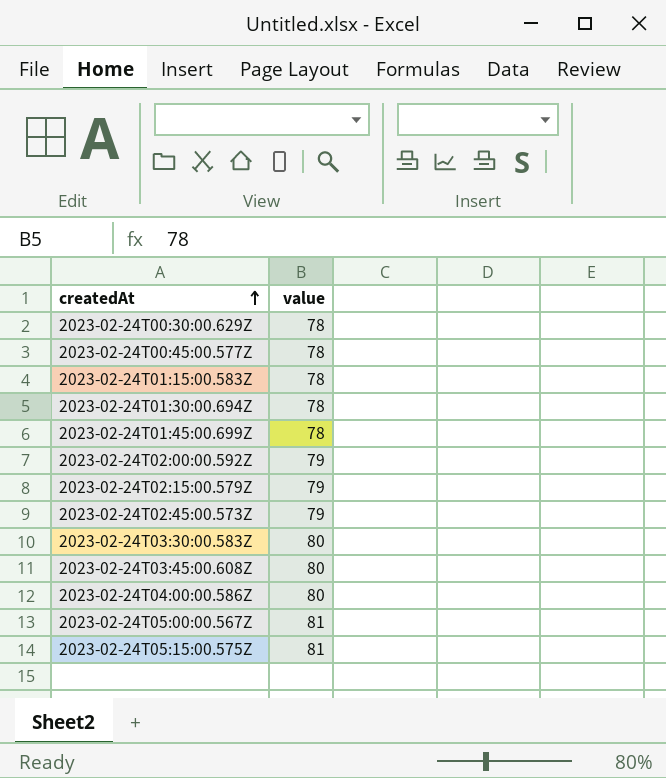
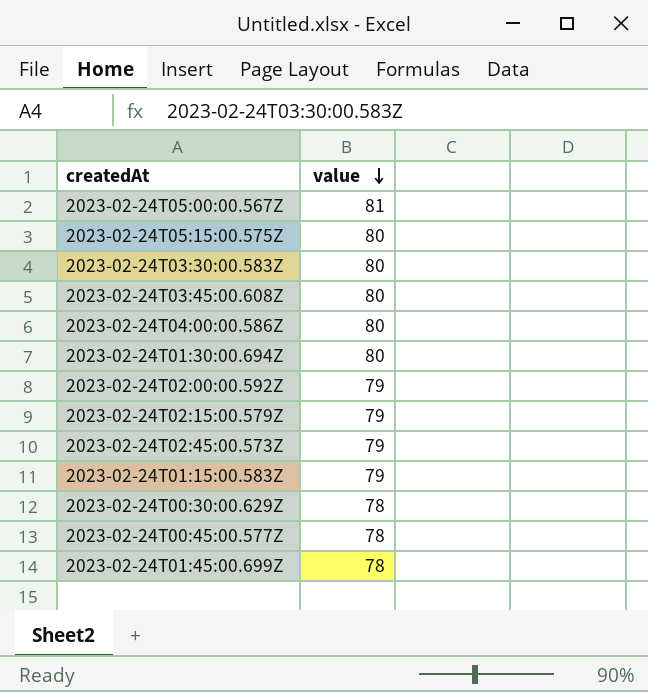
row order: createdAt ascending -> value descending
2023-02-24T05:15:00.575Z | value: 81 -> 80
2023-02-24T01:30:00.694Z | value: 78 -> 80
2023-02-24T01:15:00.583Z | value: 78 -> 79

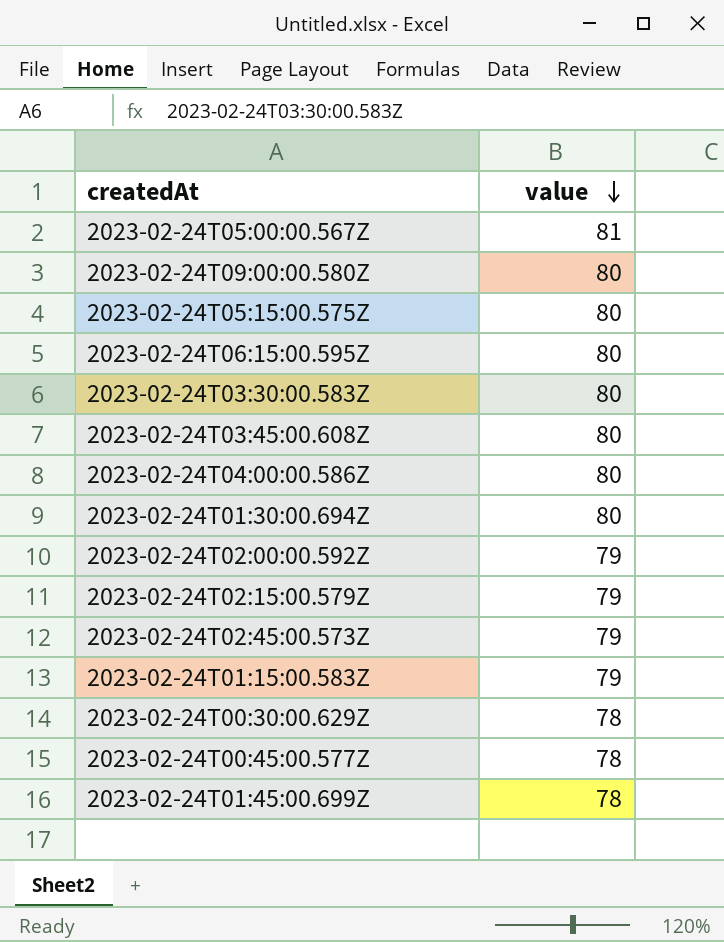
row 2023-02-24T09:00:00.580Z: none -> 80
row 2023-02-24T06:15:00.595Z: none -> 80

